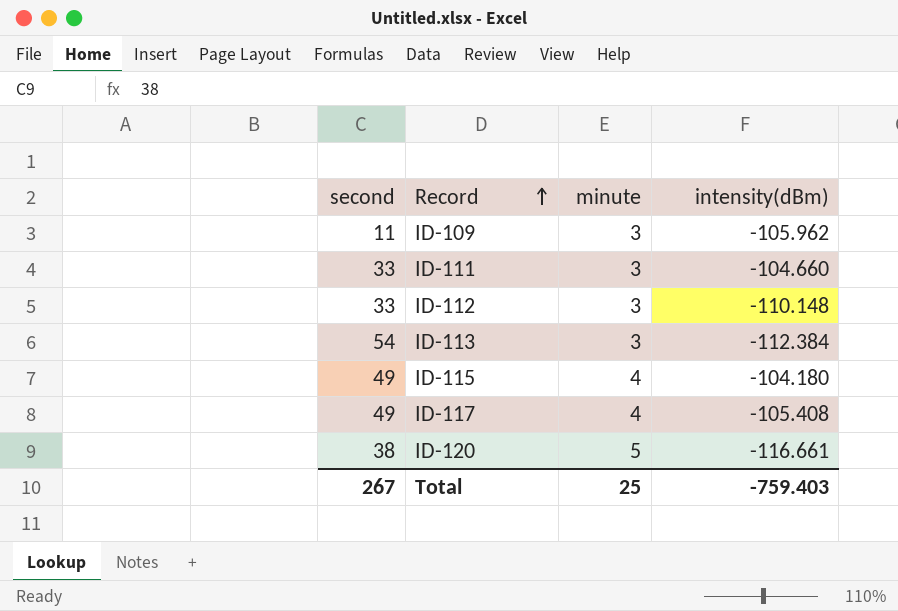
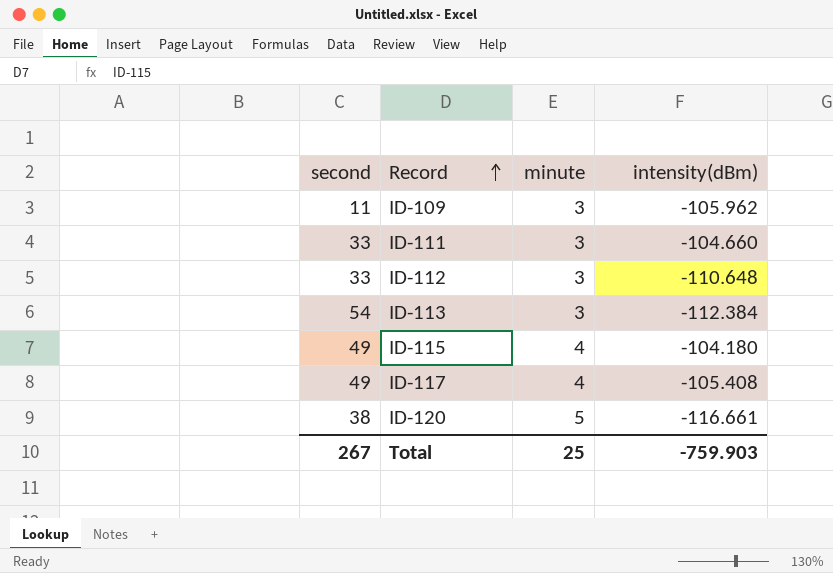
ID-112 | intensity(dBm): -110.148 -> -110.648
Total | intensity(dBm): -759.403 -> -759.903

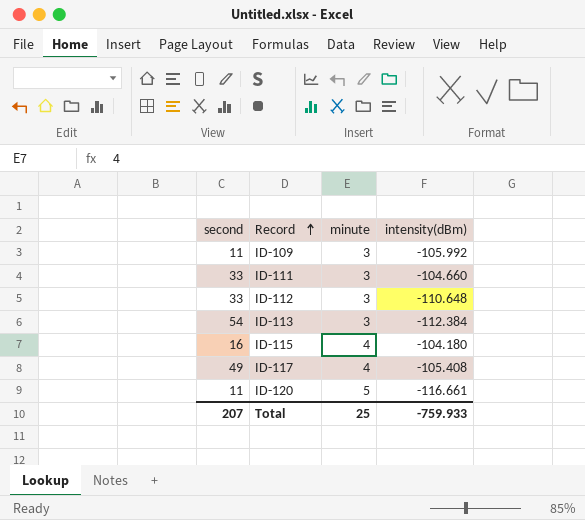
ID-109 | intensity(dBm): -105.962 -> -105.992
ID-115 | second: 49 -> 16
ID-120 | second: 38 -> 11
Total | second: 267 -> 207
Total | intensity(dBm): -759.903 -> -759.933

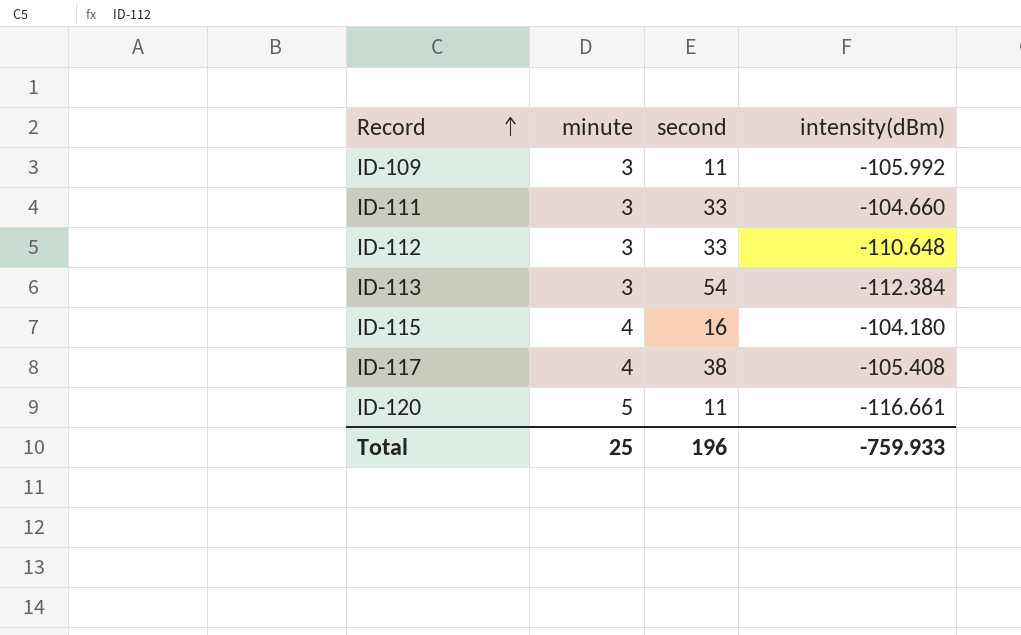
column second | position: 1 -> 3
ID-117 | second: 49 -> 38
Total | second: 207 -> 196

